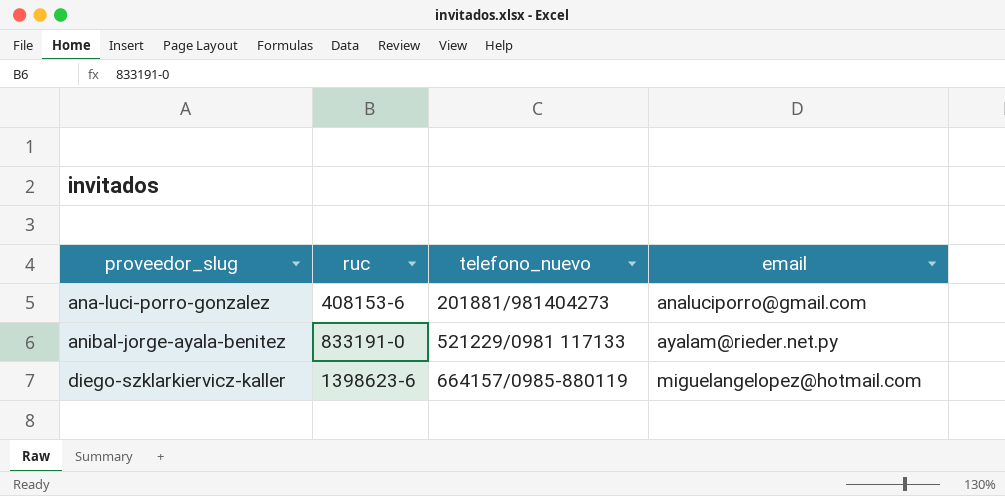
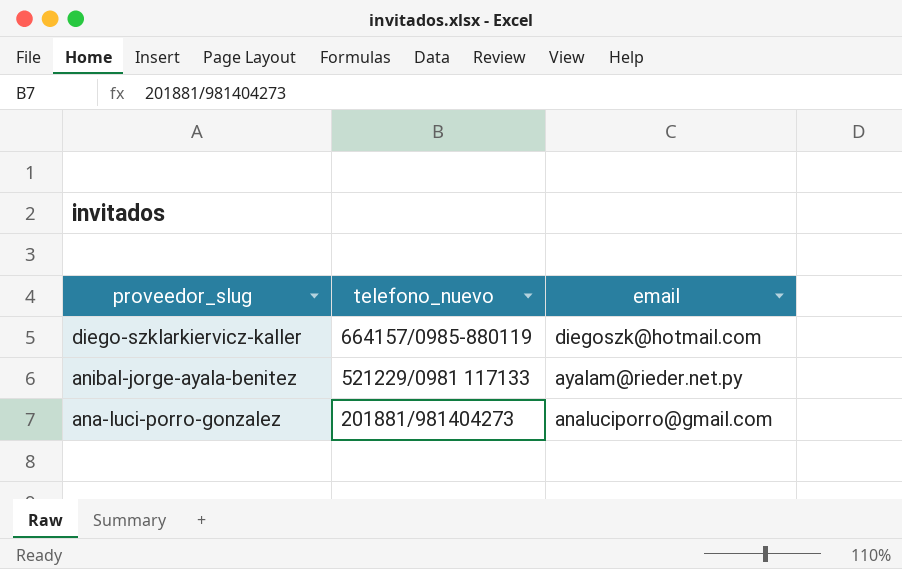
row order: proveedor_slug ascending -> proveedor_slug descending
column ruc | position: 2 -> none
diego-szklarkiervicz-kaller | email: miguelangelopez@hotmail.com -> diegoszk@hotmail.com

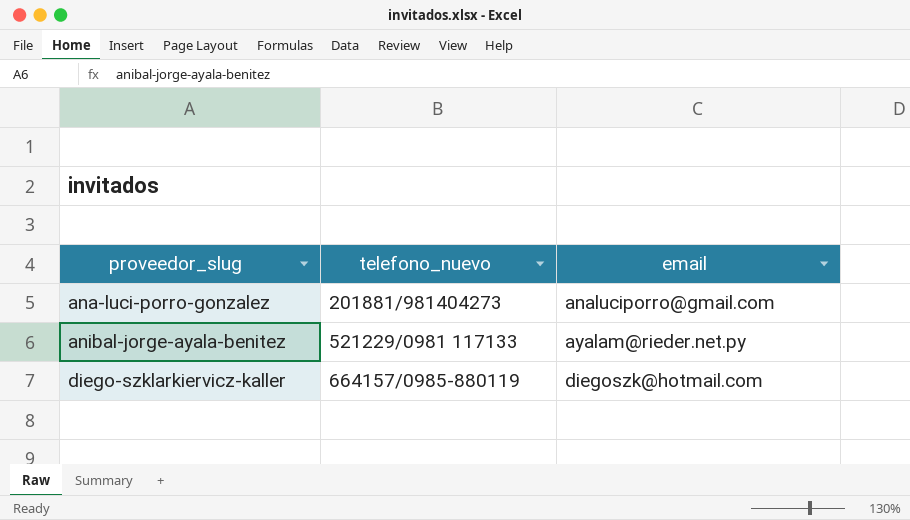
row order: proveedor_slug descending -> proveedor_slug ascending

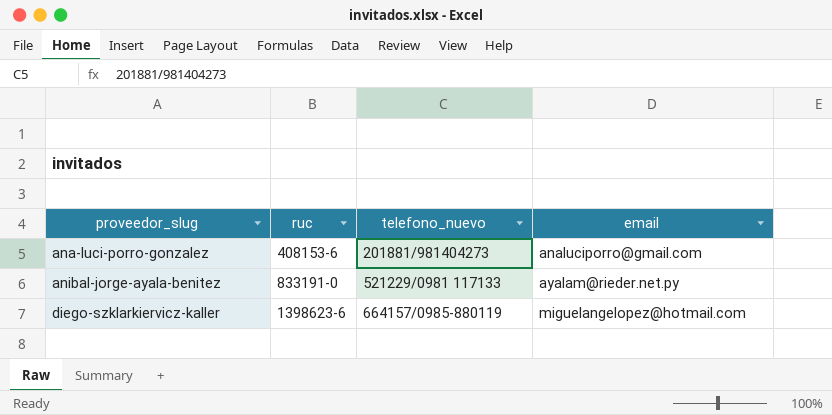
column ruc | position: none -> 2
diego-szklarkiervicz-kaller | email: diegoszk@hotmail.com -> miguelangelopez@hotmail.com

